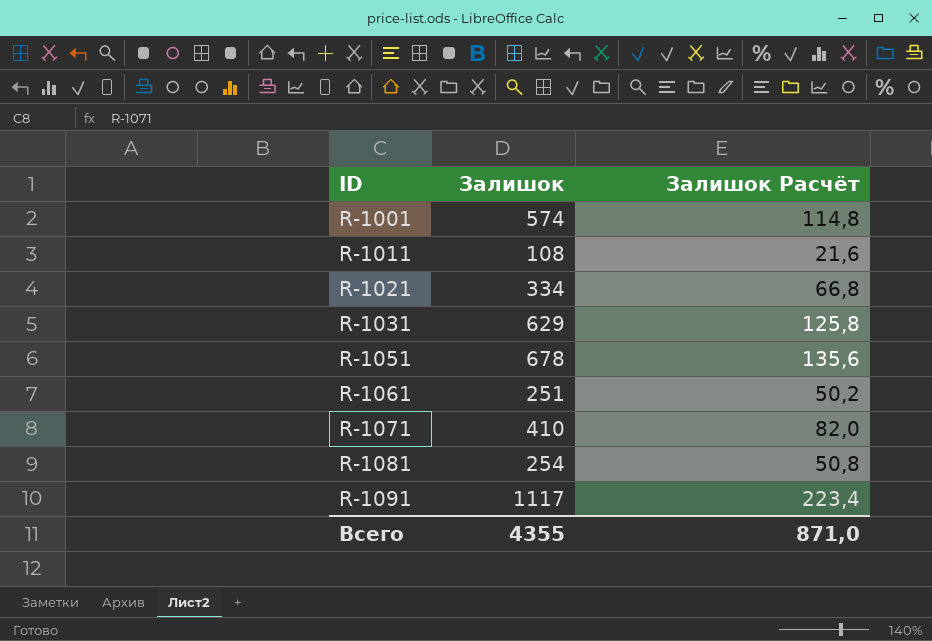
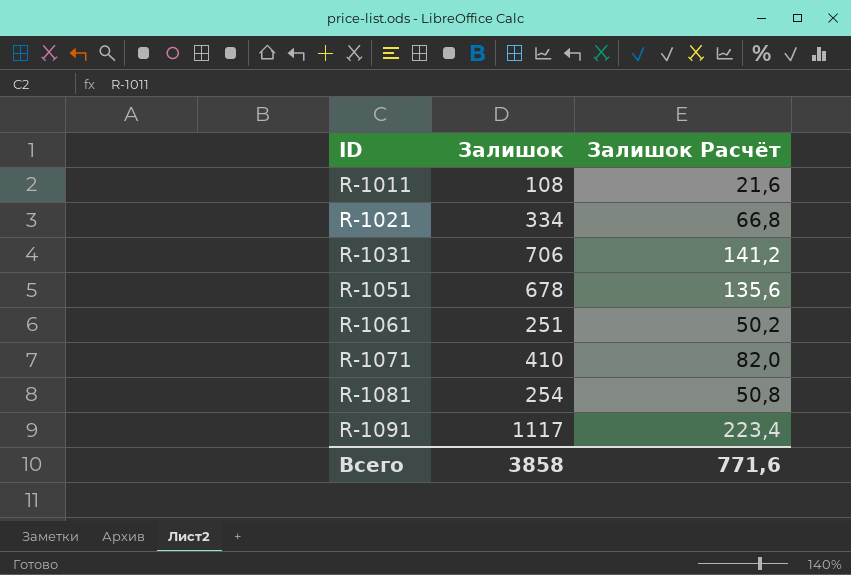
row R-1001: 574 | 114,8 -> none
R-1031 | Залишок: 629 -> 706
R-1031 | Залишок Расчёт: 125,8 -> 141,2
Всего | Залишок: 4355 -> 3858
Всего | Залишок Расчёт: 871,0 -> 771,6

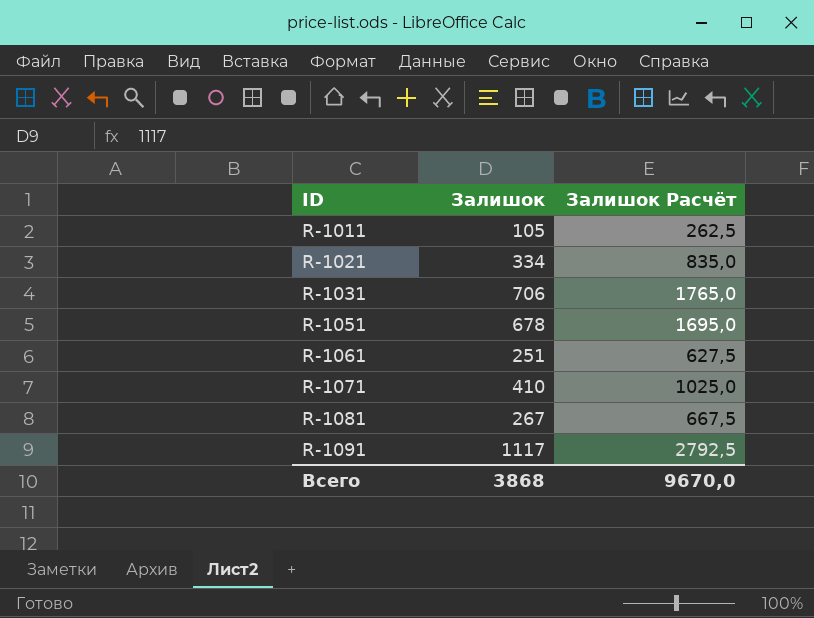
column Залишок Расчёт | formula: [Залишок] * 0,2 -> [Залишок] * 2,5
R-1011 | Залишок: 108 -> 105
R-1081 | Залишок: 254 -> 267
Всего | Залишок: 3858 -> 3868
Всего | Залишок Расчёт: 771,6 -> 9670,0

